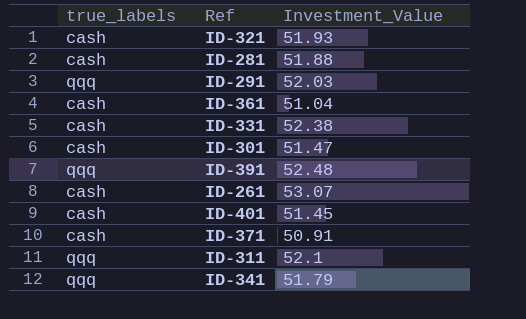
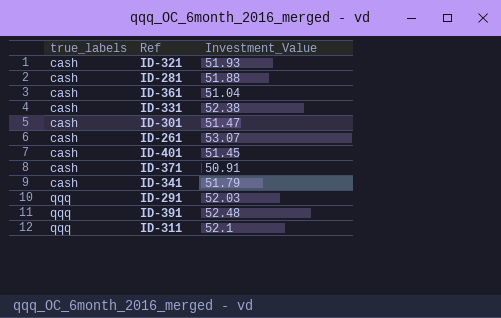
row order: none -> true_labels ascending
ID-341 | true_labels: qqq -> cash

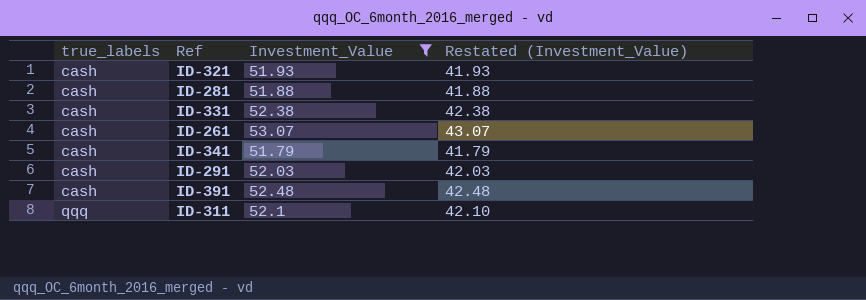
filter: none -> Investment_Value >= 51.79
column Restated (Investment_Value) | formula: none -> [Investment_Value] - 10
ID-291 | true_labels: qqq -> cash
ID-391 | true_labels: qqq -> cash

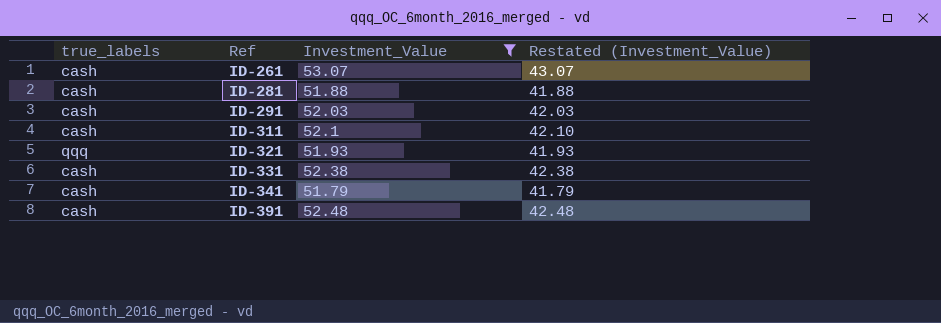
row order: true_labels ascending -> Ref ascending
ID-311 | true_labels: qqq -> cash
ID-321 | true_labels: cash -> qqq

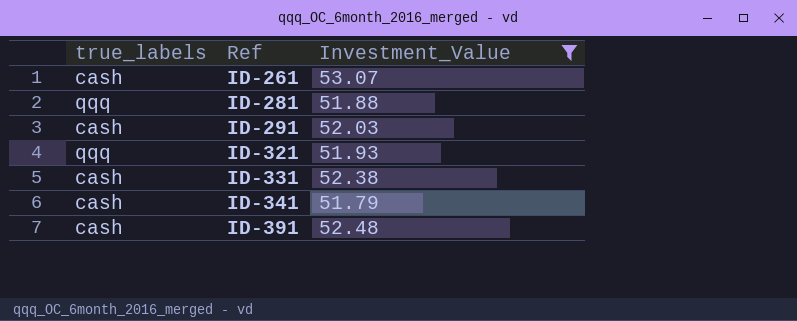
column Restated (Investment_Value) | formula: [Investment_Value] - 10 -> none
row ID-311: cash | 52.1 | 42.10 -> none
ID-281 | true_labels: cash -> qqq

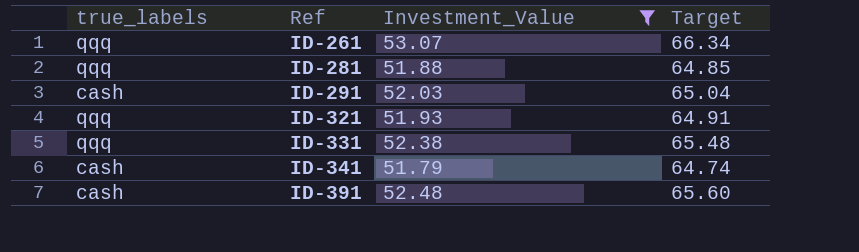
column Target | formula: none -> [Investment_Value] * 1.25
ID-261 | true_labels: cash -> qqq
ID-331 | true_labels: cash -> qqq

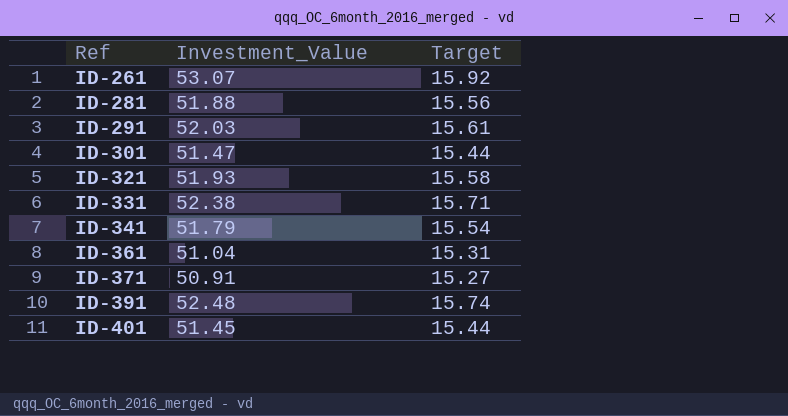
filter: Investment_Value >= 51.79 -> none
column true_labels | position: 1 -> none
column Target | formula: [Investment_Value] * 1.25 -> [Investment_Value] * 0.3

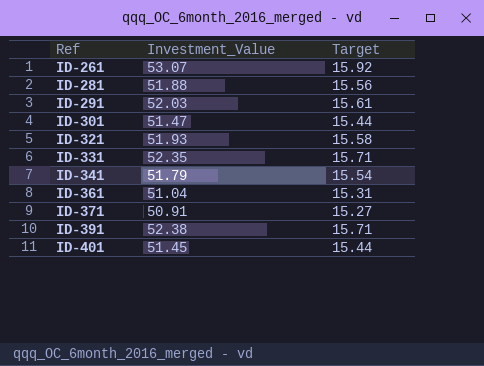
ID-331 | Investment_Value: 52.38 -> 52.35
ID-391 | Investment_Value: 52.48 -> 52.38
ID-391 | Target: 15.74 -> 15.71

